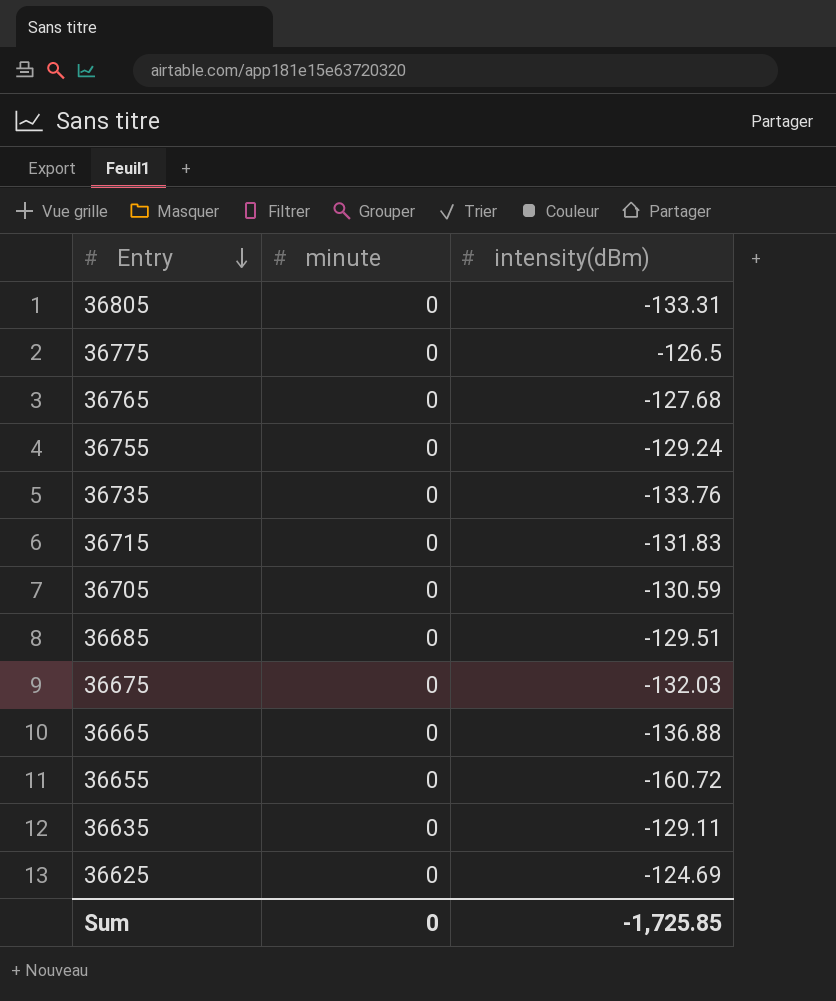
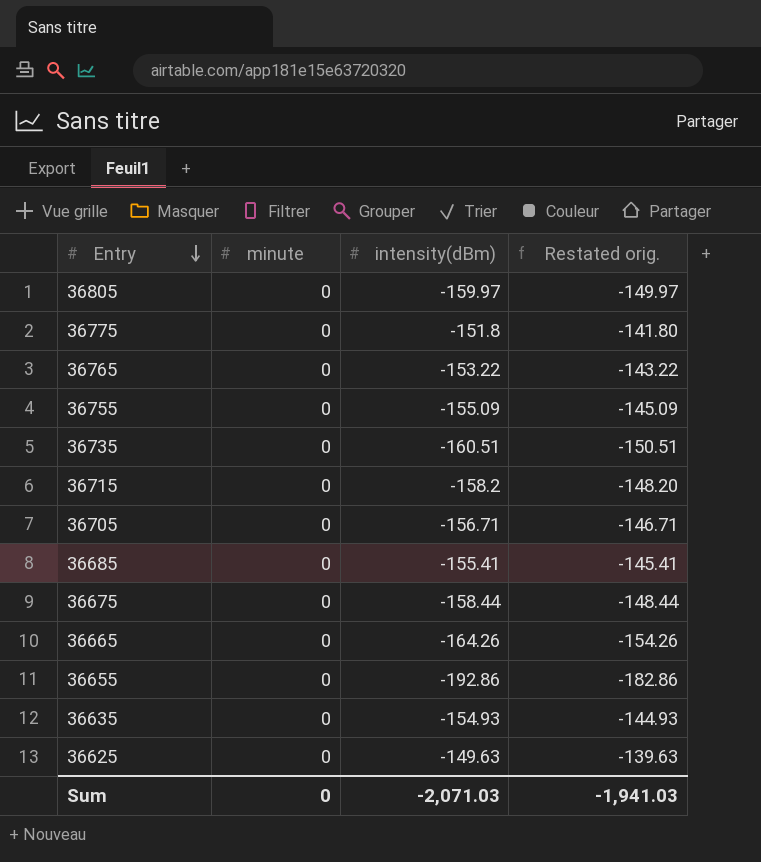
column Restated orig. | formula: none -> [intensity(dBm)] + 10
36805 | intensity(dBm): -133.31 -> -159.97
36775 | intensity(dBm): -126.5 -> -151.8
36765 | intensity(dBm): -127.68 -> -153.22
36755 | intensity(dBm): -129.24 -> -155.09
36735 | intensity(dBm): -133.76 -> -160.51
36715 | intensity(dBm): -131.83 -> -158.2
36705 | intensity(dBm): -130.59 -> -156.71
36685 | intensity(dBm): -129.51 -> -155.41
36675 | intensity(dBm): -132.03 -> -158.44
36665 | intensity(dBm): -136.88 -> -164.26
36655 | intensity(dBm): -160.72 -> -192.86
36635 | intensity(dBm): -129.11 -> -154.93
36625 | intensity(dBm): -124.69 -> -149.63
Sum | intensity(dBm): -1,725.85 -> -2,071.03

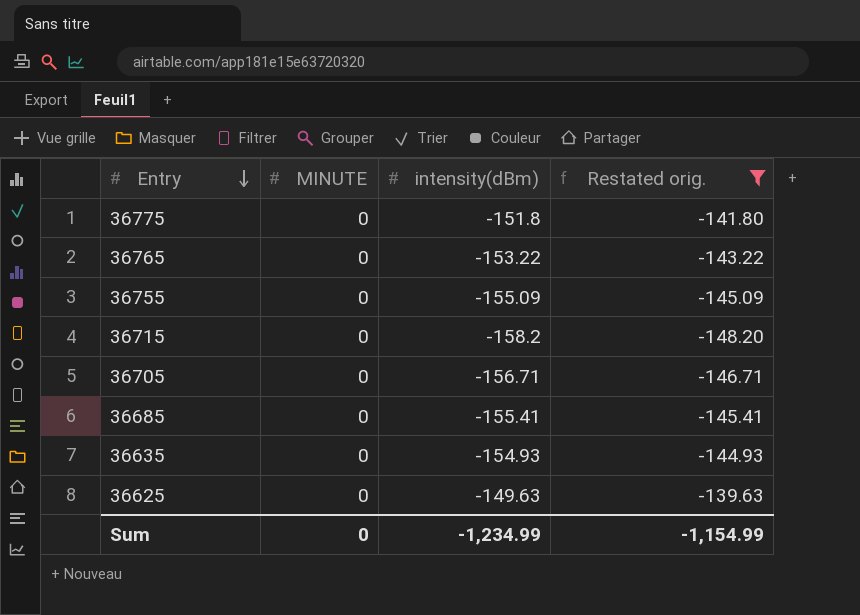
filter: none -> Restated orig. >= -148.20
column name: minute -> MINUTE
Sum | intensity(dBm): -2,071.03 -> -1,234.99
Sum | Restated orig.: -1,941.03 -> -1,154.99

